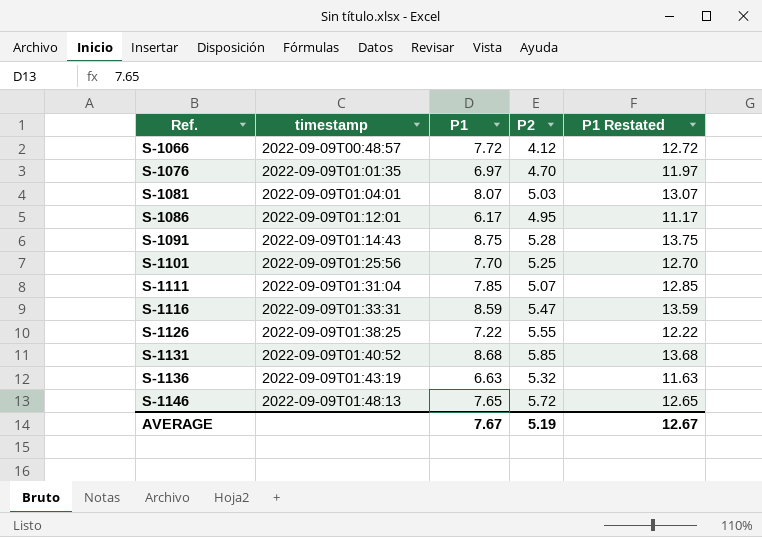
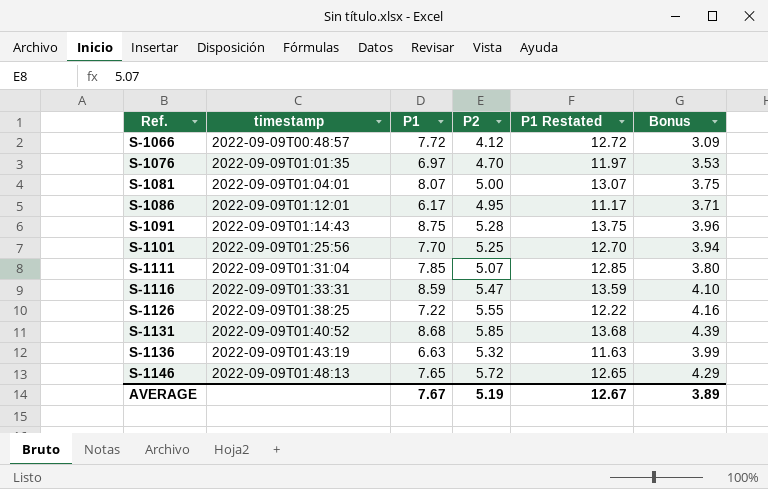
column Bonus | formula: none -> [P2] * 0.75
S-1081 | P2: 5.03 -> 5.00

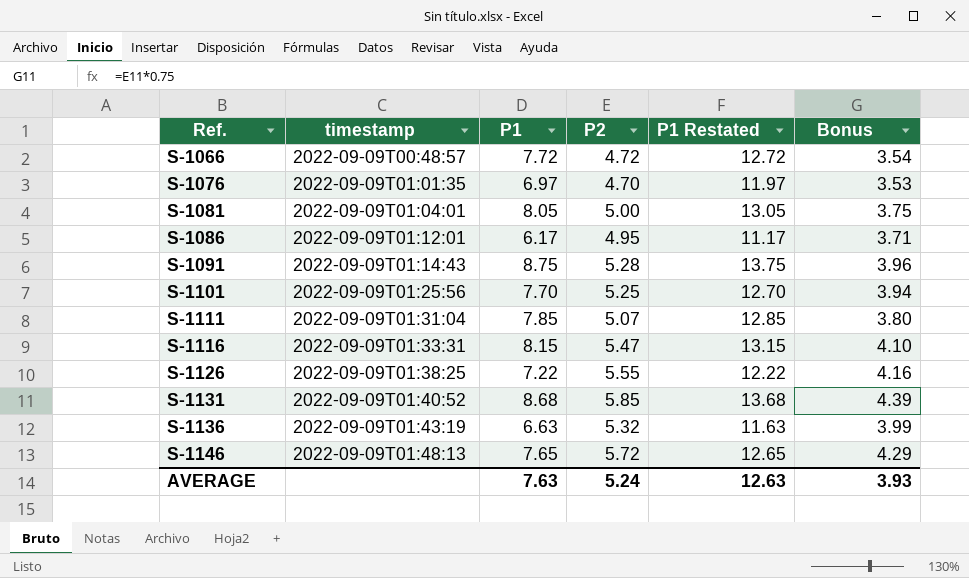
S-1066 | P2: 4.12 -> 4.72
S-1066 | Bonus: 3.09 -> 3.54
S-1081 | P1: 8.07 -> 8.05
S-1081 | P1 Restated: 13.07 -> 13.05
S-1116 | P1: 8.59 -> 8.15
S-1116 | P1 Restated: 13.59 -> 13.15
AVERAGE | P1: 7.67 -> 7.63
AVERAGE | P2: 5.19 -> 5.24
AVERAGE | P1 Restated: 12.67 -> 12.63
AVERAGE | Bonus: 3.89 -> 3.93

